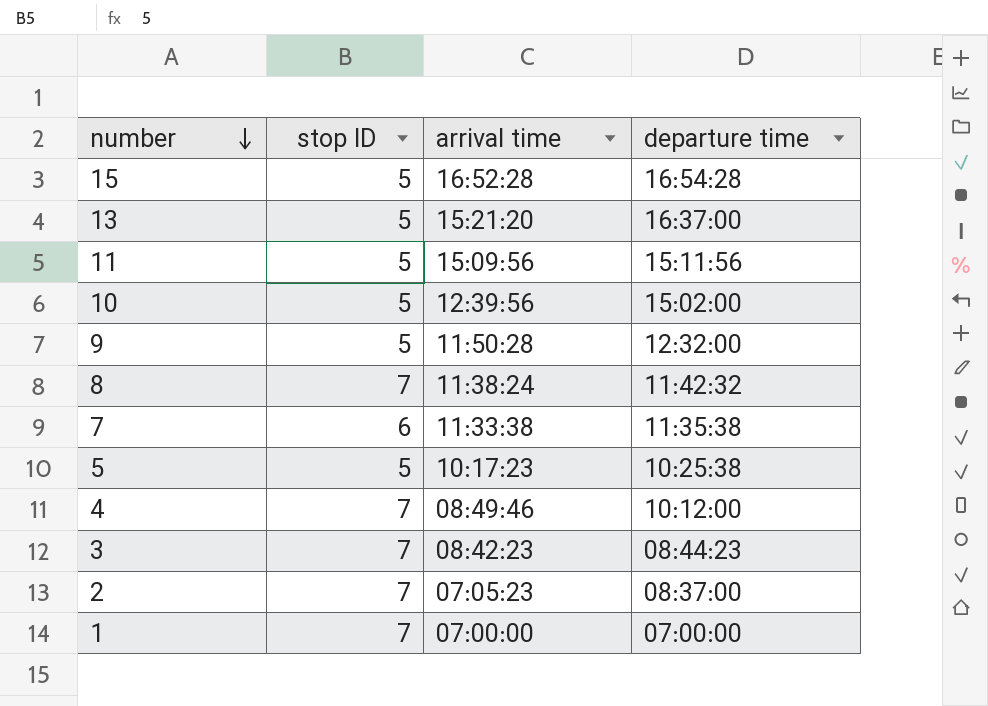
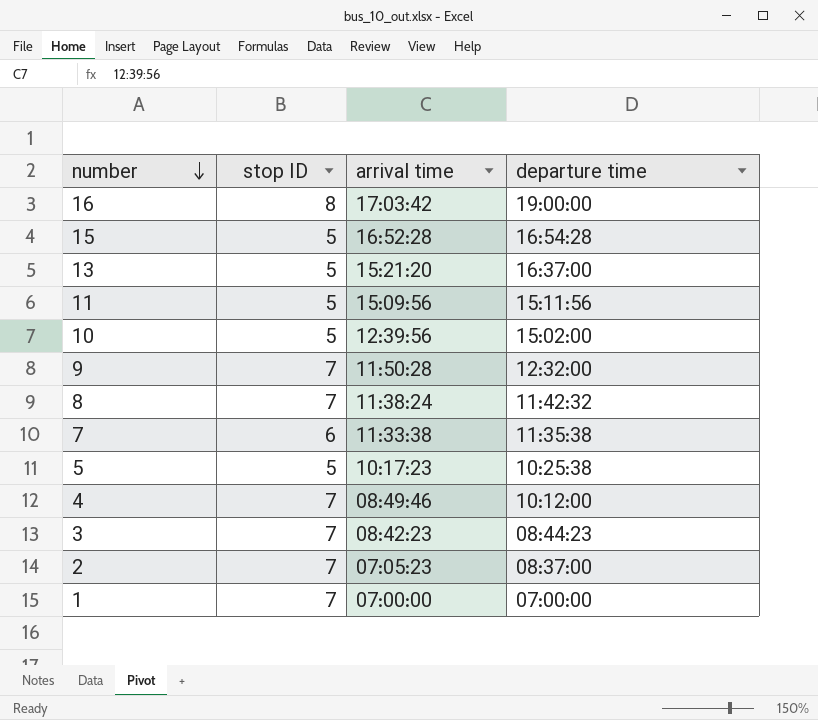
row 16: none -> 8 | 17:03:42 | 19:00:00
9 | stop ID: 5 -> 7

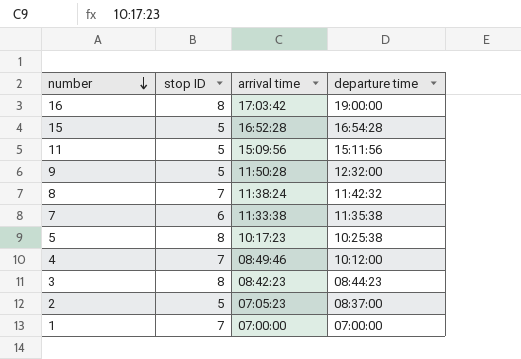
row 13: 5 | 15:21:20 | 16:37:00 -> none
row 10: 5 | 12:39:56 | 15:02:00 -> none
9 | stop ID: 7 -> 5
5 | stop ID: 5 -> 8
3 | stop ID: 7 -> 8
2 | stop ID: 7 -> 5

